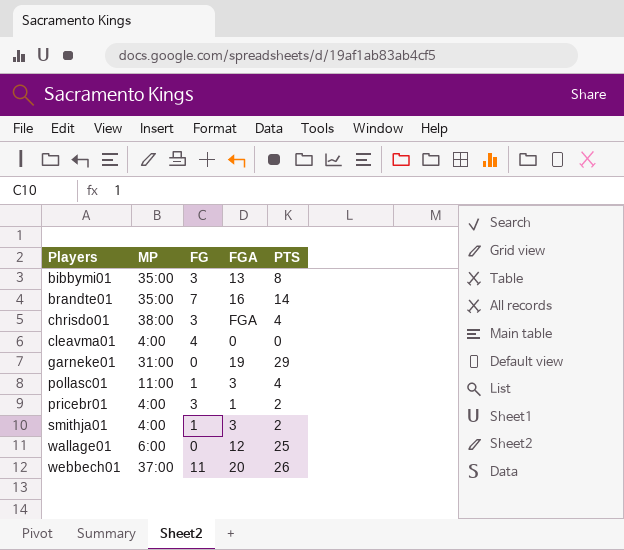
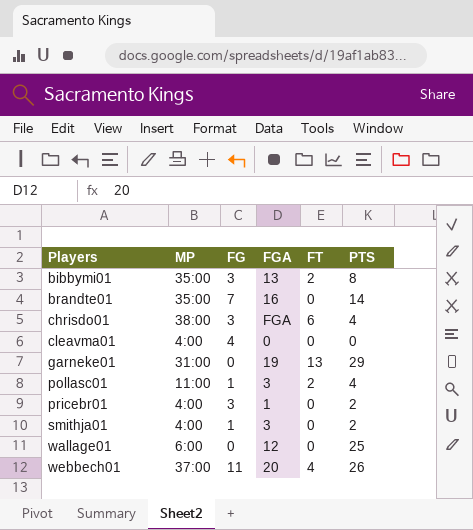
column FT | position: none -> 5

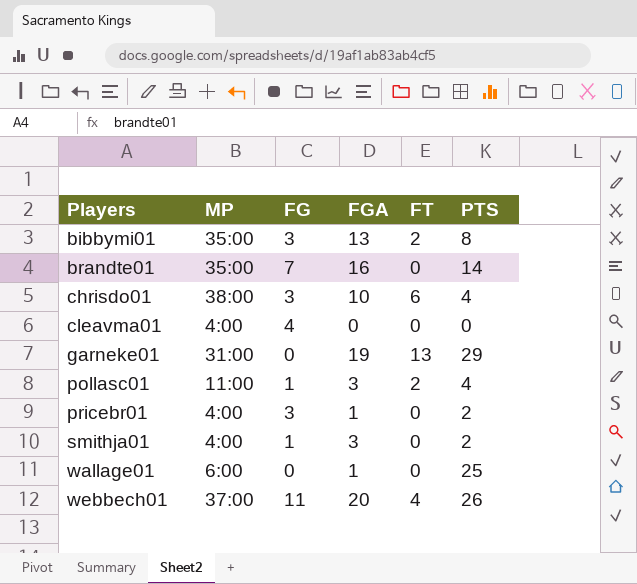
chrisdo01 | FGA: FGA -> 10
wallage01 | FGA: 12 -> 1

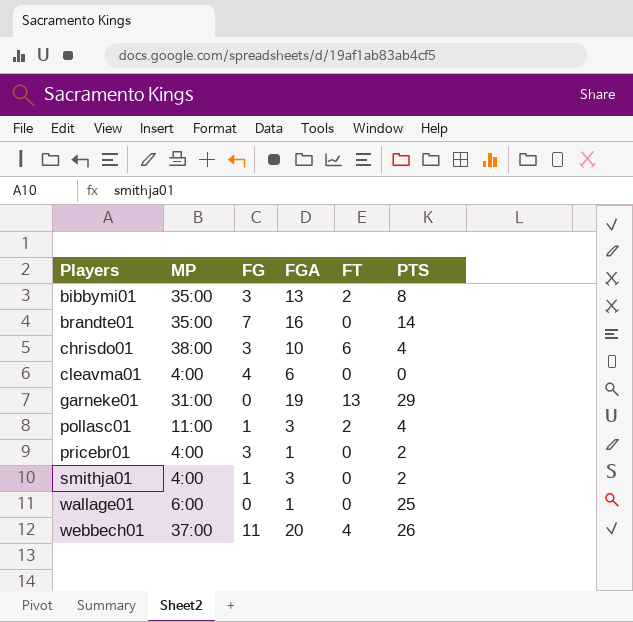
cleavma01 | FGA: 0 -> 6

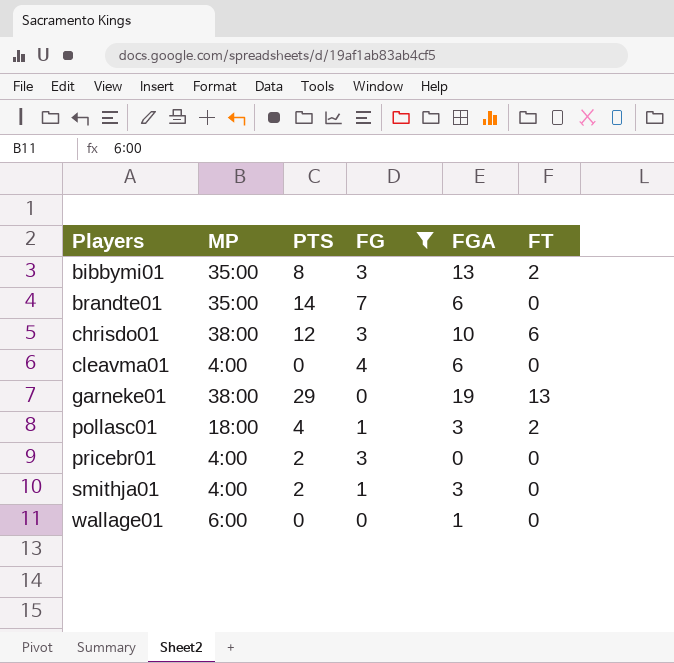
filter: none -> FG != 11
column PTS | position: 6 -> 3
brandte01 | FGA: 16 -> 6
chrisdo01 | PTS: 4 -> 12
garneke01 | MP: 31:00 -> 38:00
pollasc01 | MP: 11:00 -> 18:00
pricebr01 | FGA: 1 -> 0
wallage01 | PTS: 25 -> 0

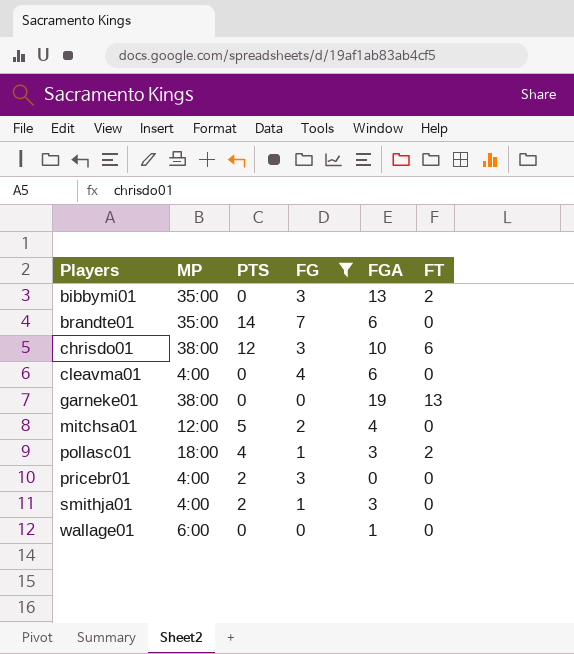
bibbymi01 | PTS: 8 -> 0
garneke01 | PTS: 29 -> 0
row mitchsa01: none -> 12:00 | 5 | 2 | 4 | 0

